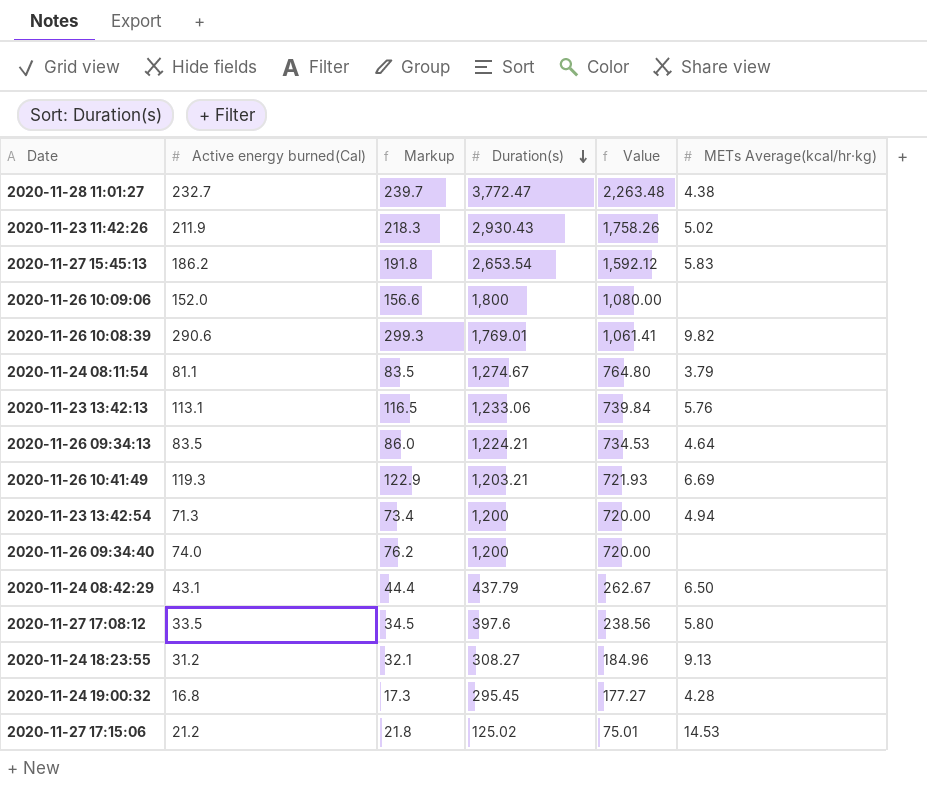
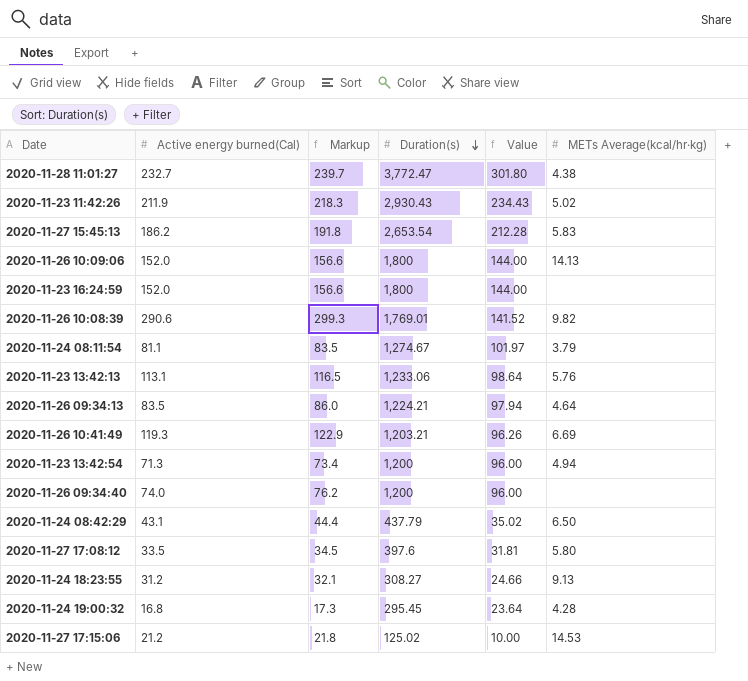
column Value | formula: [Duration(s)] * 0.6 -> [Duration(s)] * 0.08
2020-11-26 10:09:06 | METs Average(kcal/hr·kg): none -> 14.13
row 2020-11-23 16:24:59: none -> 152.0 | 156.6 | 1,800 | 144.00 | none

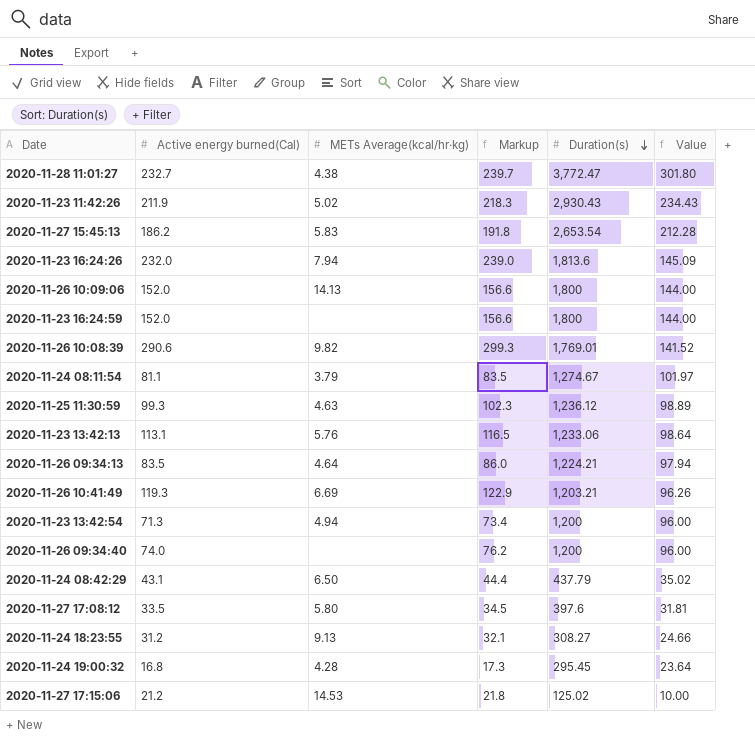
column METs Average(kcal/hr·kg) | position: 6 -> 3
row 2020-11-23 16:24:26: none -> 232.0 | 7.94 | 239.0 | 1,813.6 | 145.09
row 2020-11-25 11:30:59: none -> 99.3 | 4.63 | 102.3 | 1,236.12 | 98.89

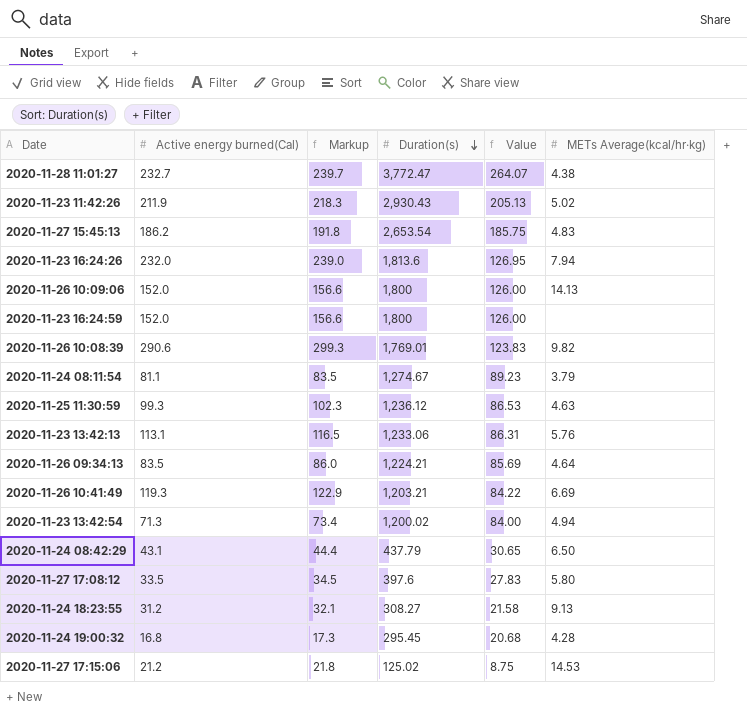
column Value | formula: [Duration(s)] * 0.08 -> [Duration(s)] * 0.07
column METs Average(kcal/hr·kg) | position: 3 -> 6
row 2020-11-26 09:34:40: 74.0 | none | 76.2 | 1,200 | 96.00 -> none
2020-11-27 15:45:13 | METs Average(kcal/hr·kg): 5.83 -> 4.83
2020-11-23 13:42:54 | Duration(s): 1,200 -> 1,200.02

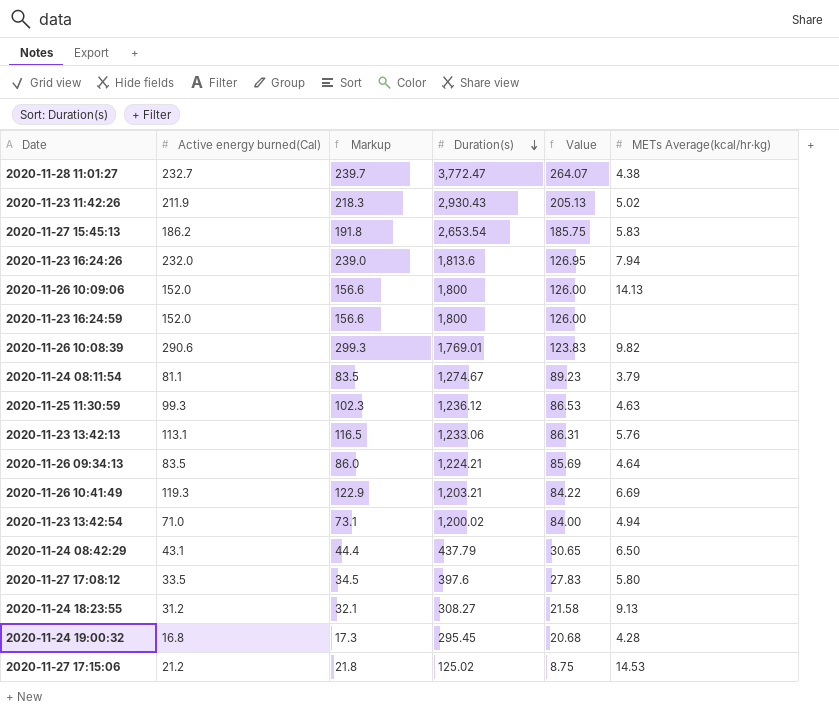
2020-11-27 15:45:13 | METs Average(kcal/hr·kg): 4.83 -> 5.83
2020-11-23 13:42:54 | Active energy burned(Cal): 71.3 -> 71.0
2020-11-23 13:42:54 | Markup: 73.4 -> 73.1

